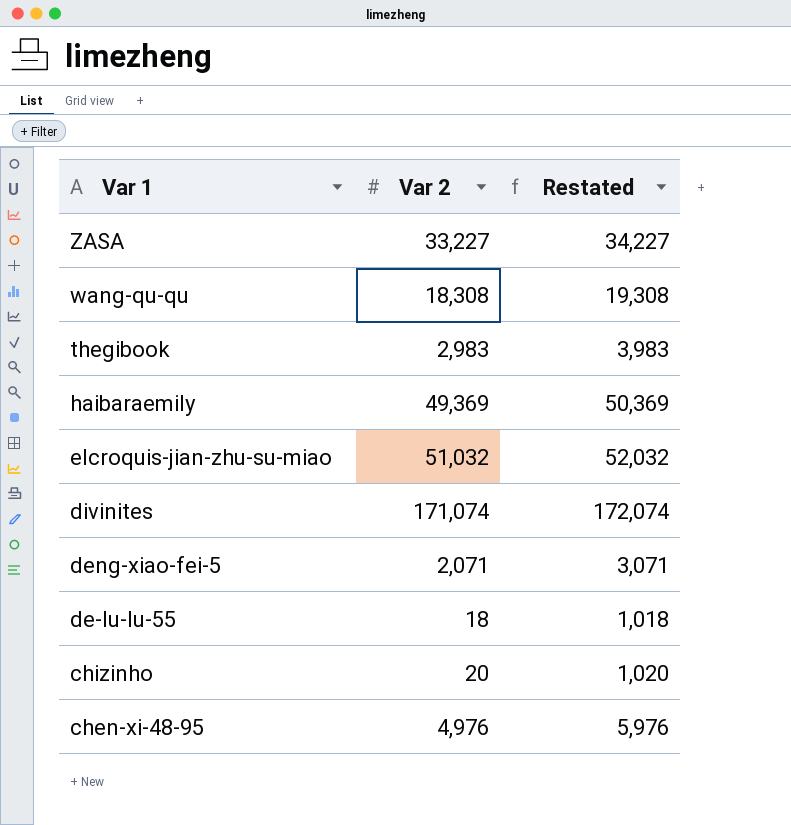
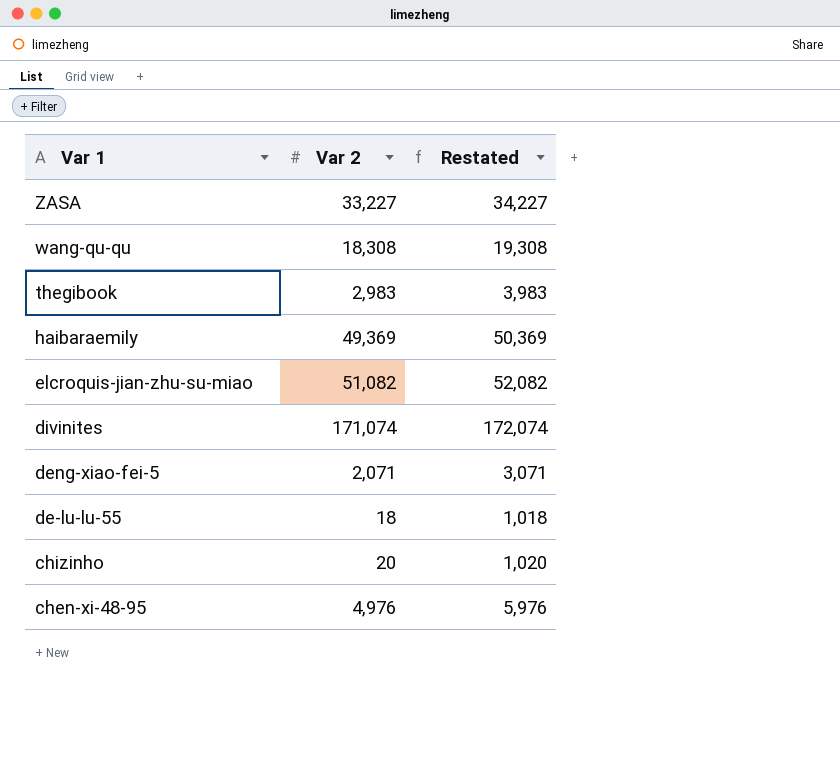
elcroquis-jian-zhu-su-miao | Var 2: 51,032 -> 51,082
elcroquis-jian-zhu-su-miao | Restated: 52,032 -> 52,082

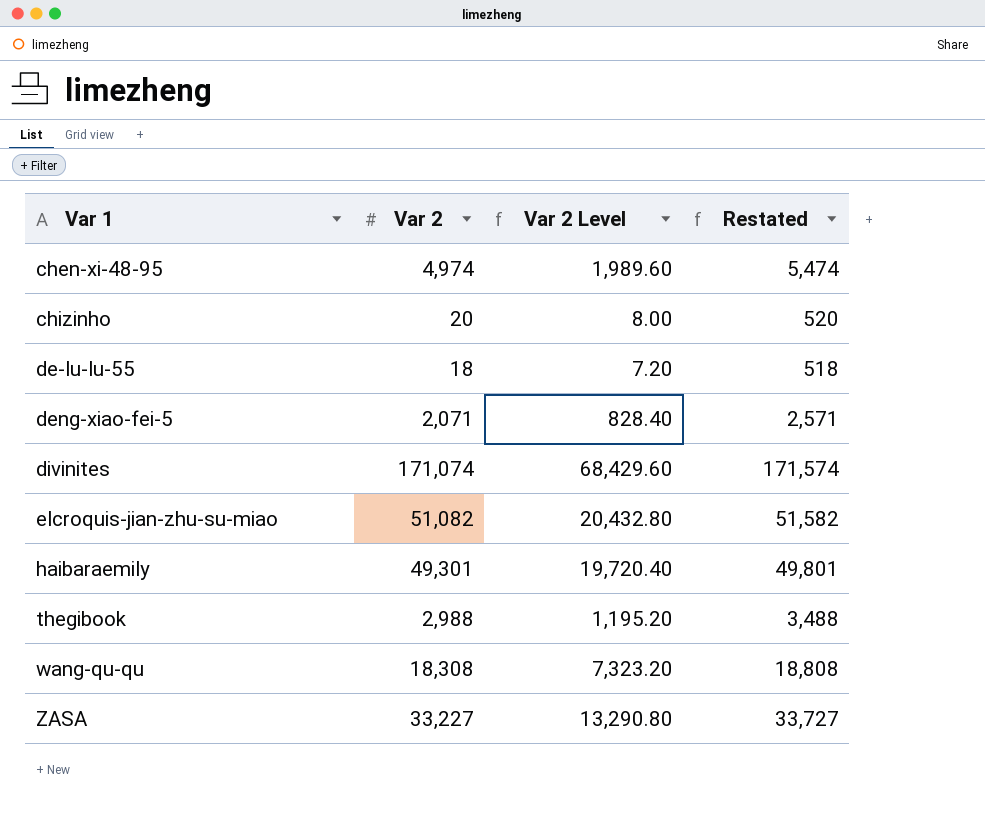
row order: Var 1 descending -> Var 1 ascending
column Var 2 Level | formula: none -> [Var 2] * 0.4
column Restated | formula: [Var 2] + 1000 -> [Var 2] + 500
chen-xi-48-95 | Var 2: 4,976 -> 4,974
haibaraemily | Var 2: 49,369 -> 49,301
thegibook | Var 2: 2,983 -> 2,988

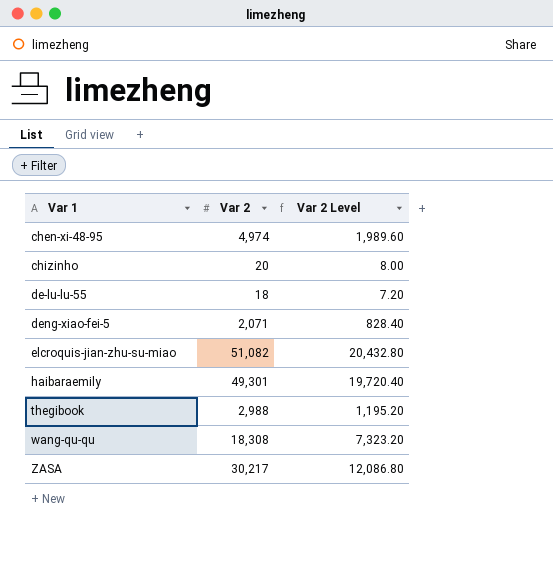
column Restated | formula: [Var 2] + 500 -> none
row divinites: 171,074 | 68,429.60 | 171,574 -> none
ZASA | Var 2: 33,227 -> 30,217
ZASA | Var 2 Level: 13,290.80 -> 12,086.80

